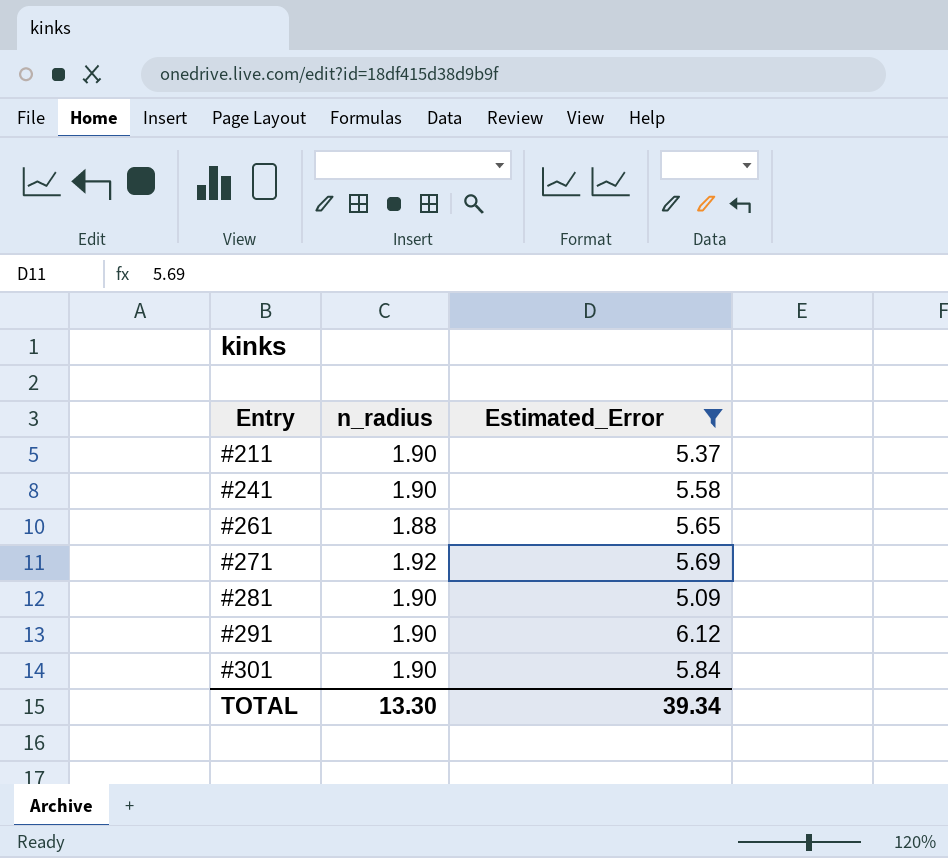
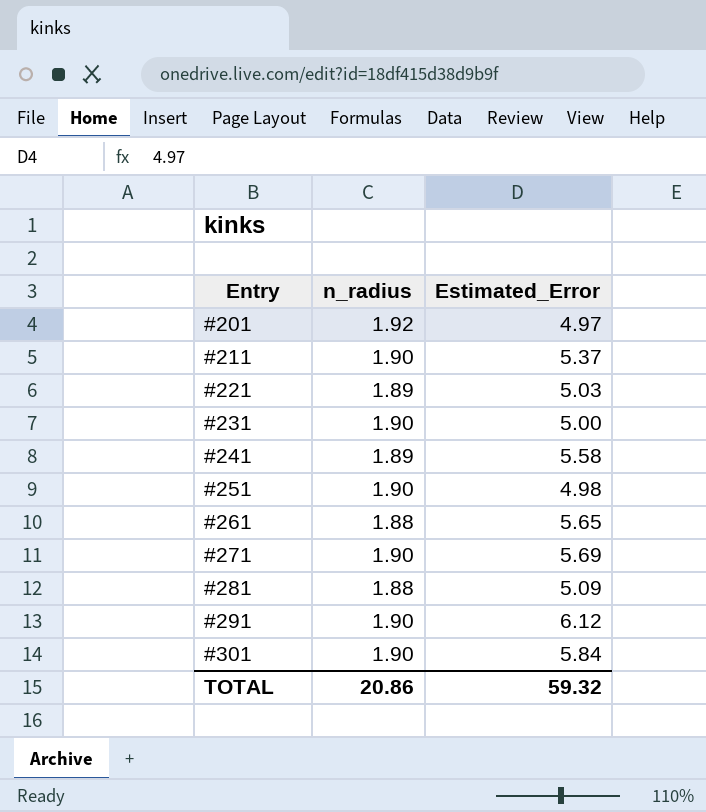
filter: Estimated_Error >= 5.09 -> none
#241 | n_radius: 1.90 -> 1.89
#271 | n_radius: 1.92 -> 1.90
#281 | n_radius: 1.90 -> 1.88
TOTAL | n_radius: 13.30 -> 20.86
TOTAL | Estimated_Error: 39.34 -> 59.32

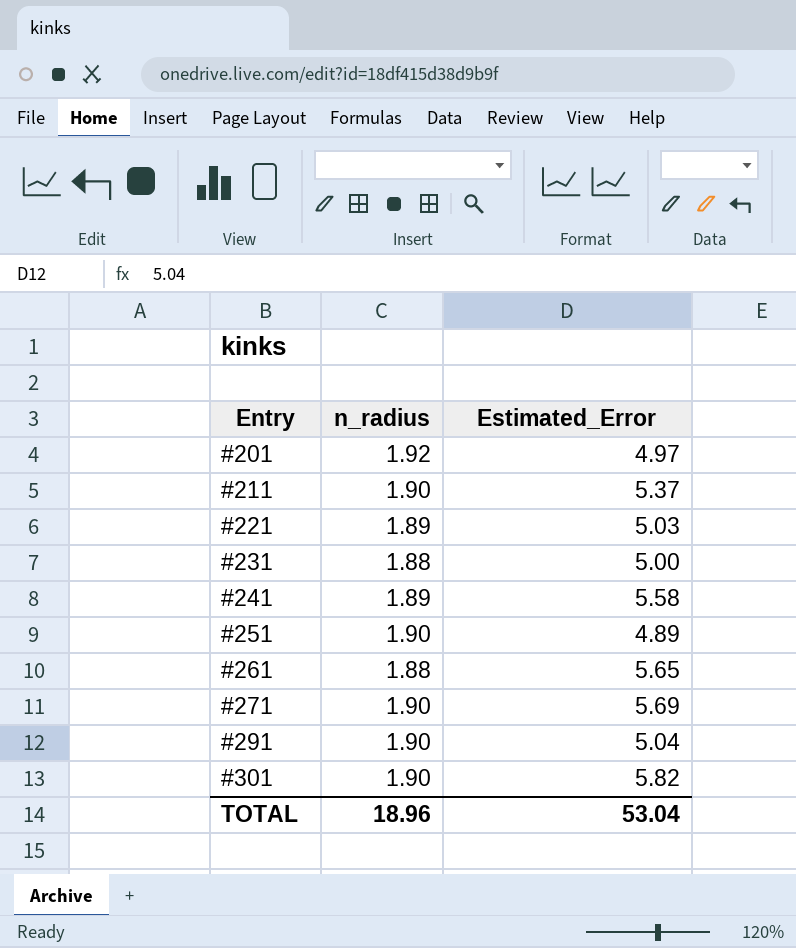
row #281: 1.88 | 5.09 -> none
#231 | n_radius: 1.90 -> 1.88
#251 | Estimated_Error: 4.98 -> 4.89
#291 | Estimated_Error: 6.12 -> 5.04
#301 | Estimated_Error: 5.84 -> 5.82
TOTAL | n_radius: 20.86 -> 18.96
TOTAL | Estimated_Error: 59.32 -> 53.04

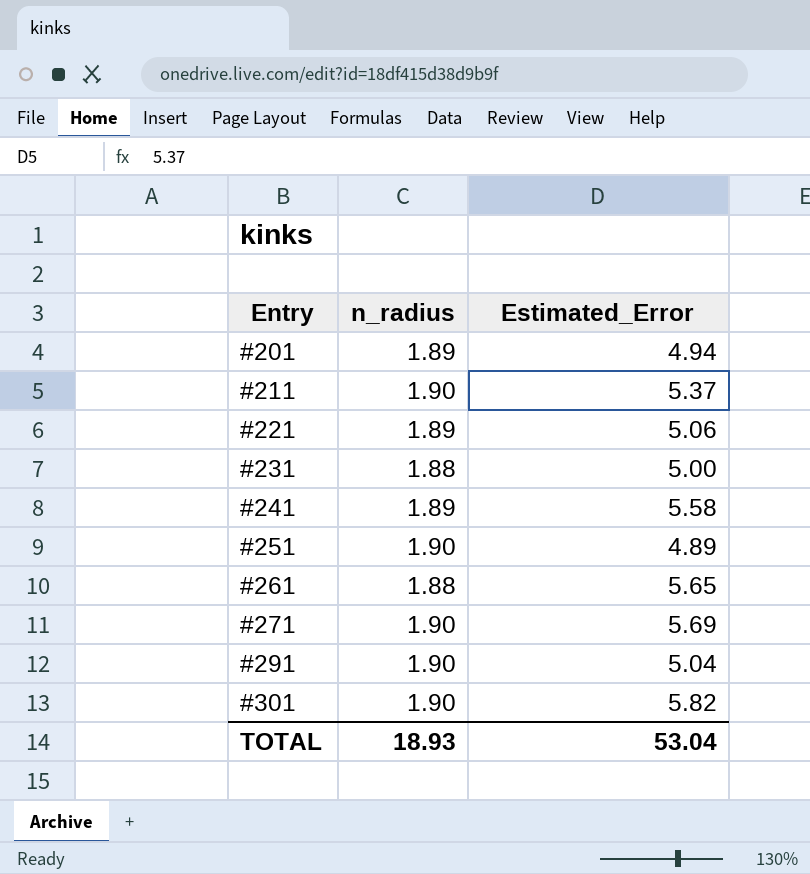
#201 | n_radius: 1.92 -> 1.89
#201 | Estimated_Error: 4.97 -> 4.94
#221 | Estimated_Error: 5.03 -> 5.06
TOTAL | n_radius: 18.96 -> 18.93

